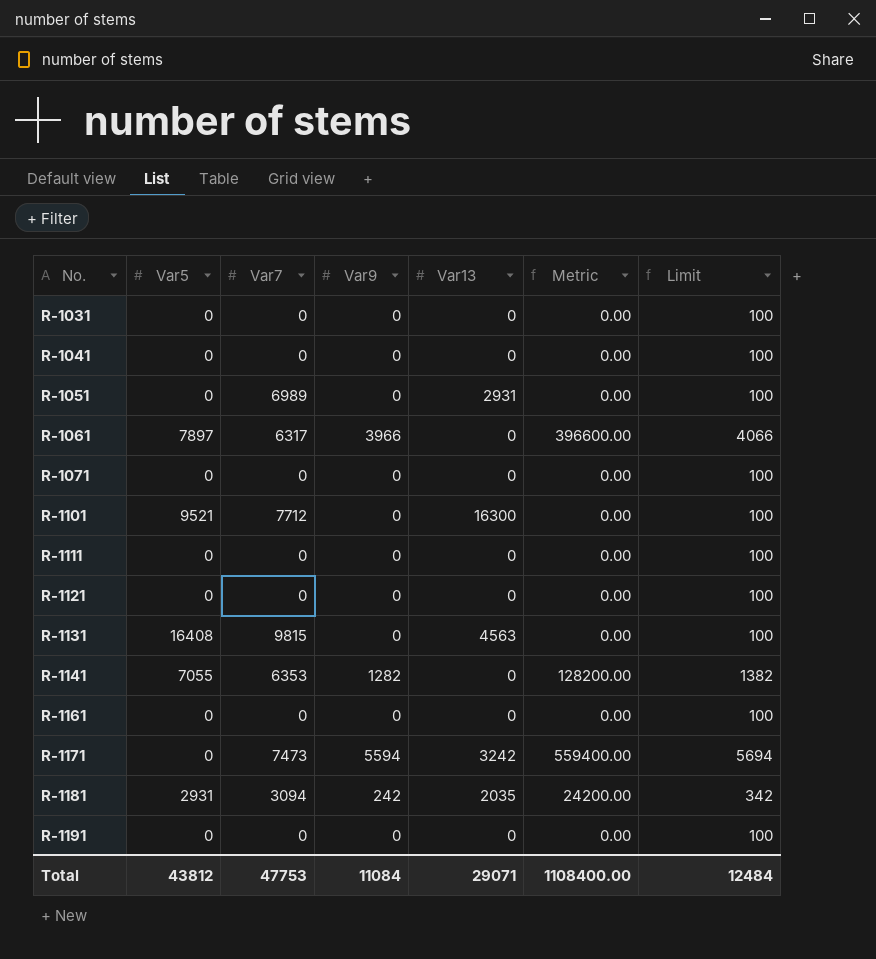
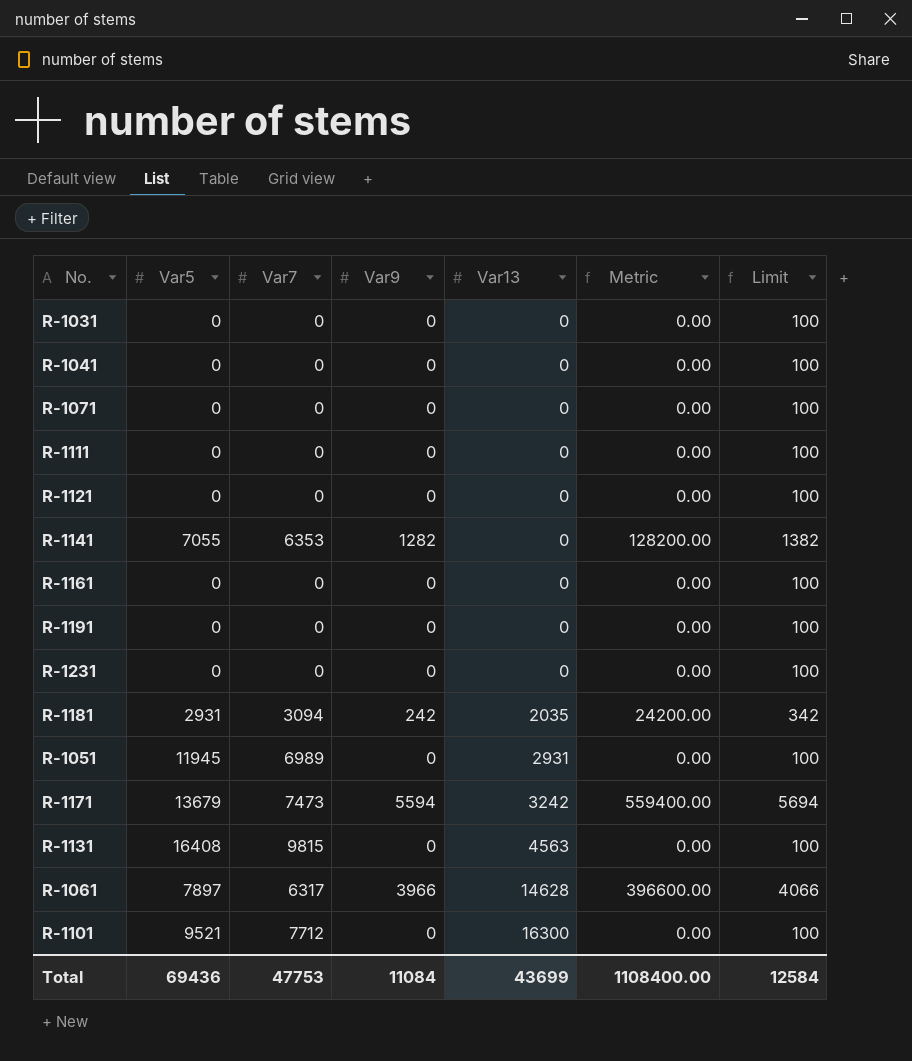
row order: No. ascending -> Var13 ascending
row R-1231: none -> 0 | 0 | 0 | 0 | 0.00 | 100
R-1051 | Var5: 0 -> 11945
R-1171 | Var5: 0 -> 13679
R-1061 | Var13: 0 -> 14628
Total | Var5: 43812 -> 69436
Total | Var13: 29071 -> 43699
Total | Limit: 12484 -> 12584

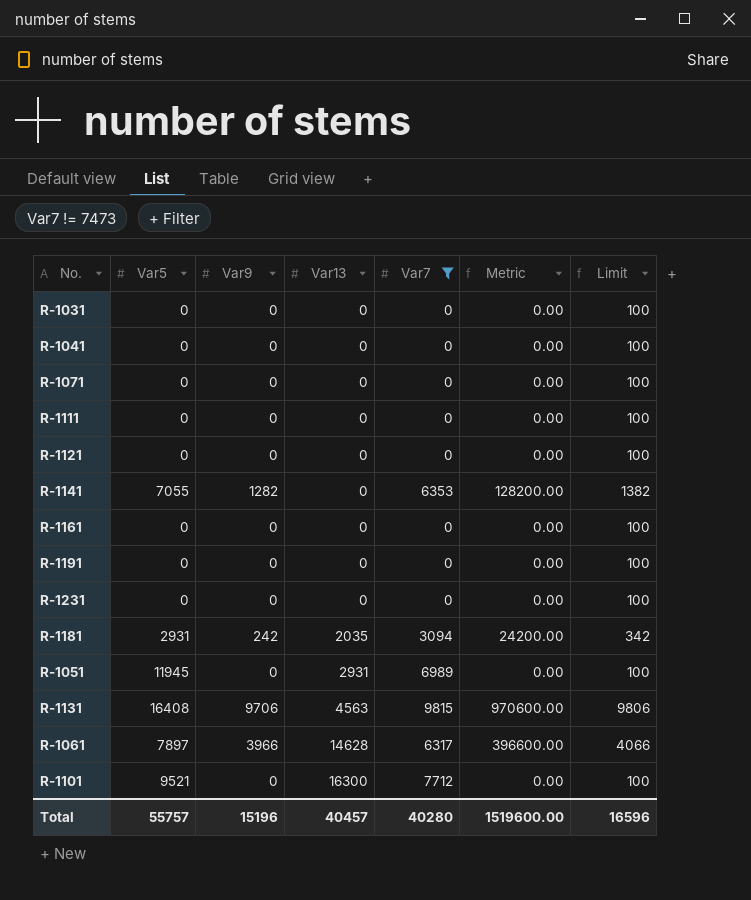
filter: none -> Var7 != 7473
column Var7 | position: 3 -> 5
R-1131 | Var9: 0 -> 9706
R-1131 | Metric: 0.00 -> 970600.00
R-1131 | Limit: 100 -> 9806
Total | Var5: 69436 -> 55757
Total | Var9: 11084 -> 15196
Total | Var13: 43699 -> 40457
Total | Var7: 47753 -> 40280
Total | Metric: 1108400.00 -> 1519600.00
Total | Limit: 12584 -> 16596

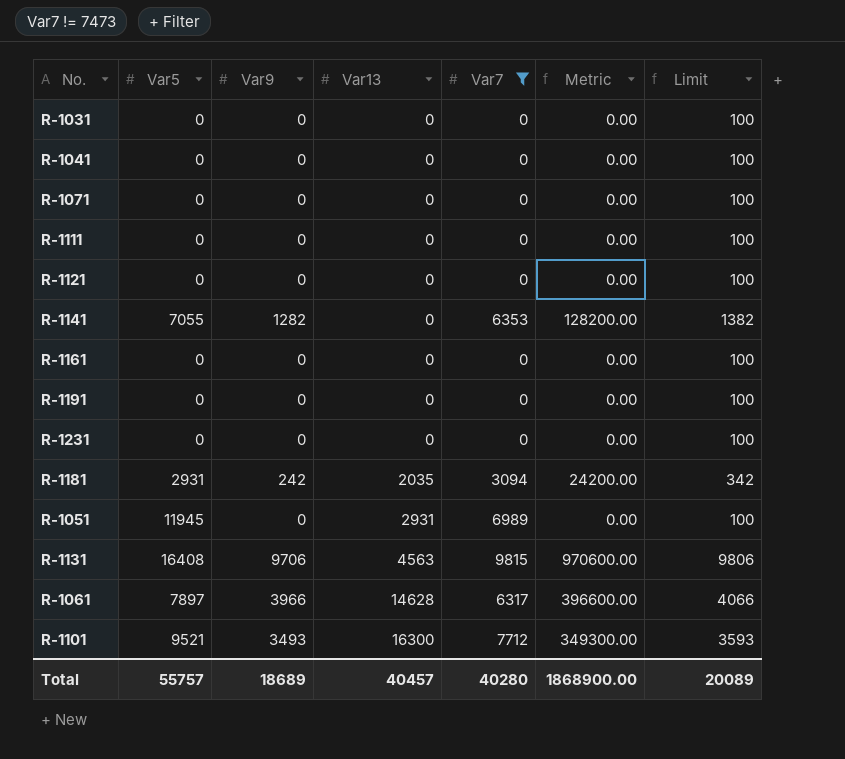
R-1101 | Var9: 0 -> 3493
R-1101 | Metric: 0.00 -> 349300.00
R-1101 | Limit: 100 -> 3593
Total | Var9: 15196 -> 18689
Total | Metric: 1519600.00 -> 1868900.00
Total | Limit: 16596 -> 20089

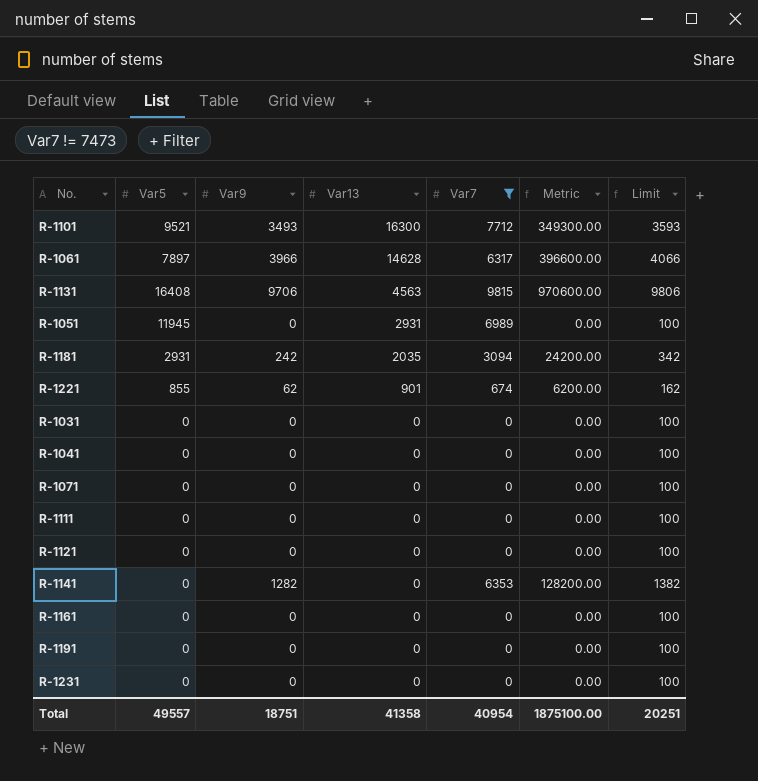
row order: Var13 ascending -> Var13 descending
row R-1221: none -> 855 | 62 | 901 | 674 | 6200.00 | 162
R-1141 | Var5: 7055 -> 0
Total | Var5: 55757 -> 49557
Total | Var9: 18689 -> 18751
Total | Var13: 40457 -> 41358
Total | Var7: 40280 -> 40954
Total | Metric: 1868900.00 -> 1875100.00
Total | Limit: 20089 -> 20251

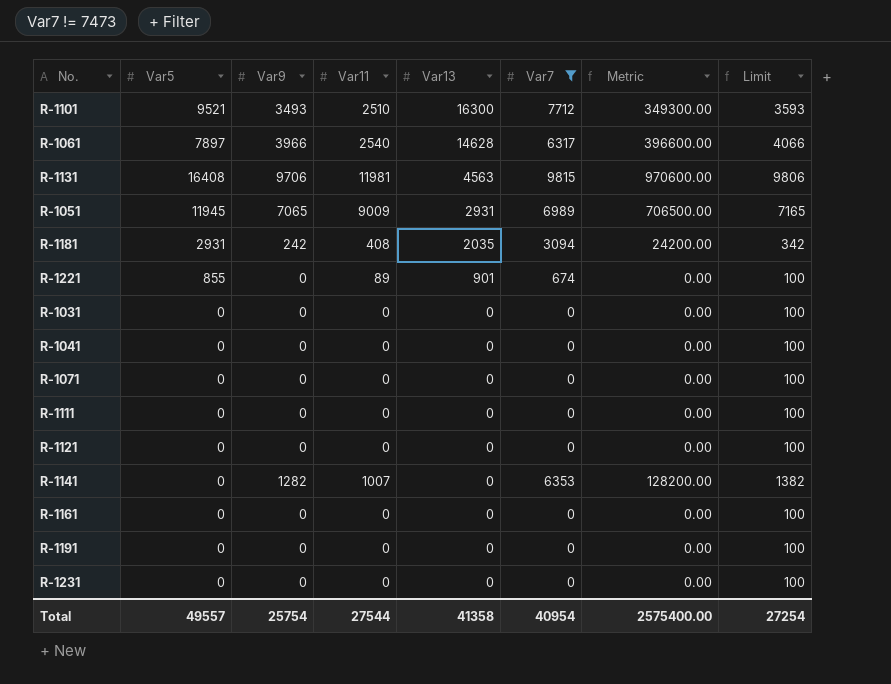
column Var11 | position: none -> 4
R-1051 | Var9: 0 -> 7065
R-1051 | Metric: 0.00 -> 706500.00
R-1051 | Limit: 100 -> 7165
R-1221 | Var9: 62 -> 0
R-1221 | Metric: 6200.00 -> 0.00
R-1221 | Limit: 162 -> 100
Total | Var9: 18751 -> 25754
Total | Metric: 1875100.00 -> 2575400.00
Total | Limit: 20251 -> 27254

